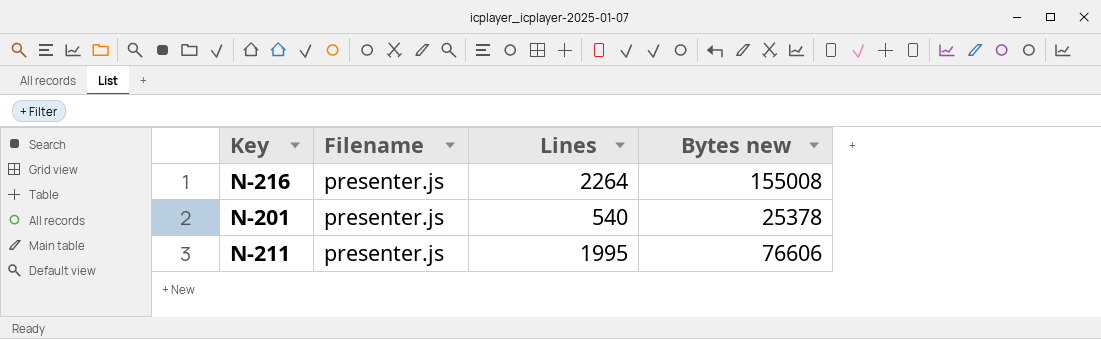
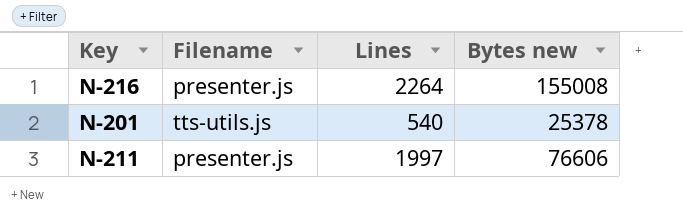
N-201 | Filename: presenter.js -> tts-utils.js
N-211 | Lines: 1995 -> 1997

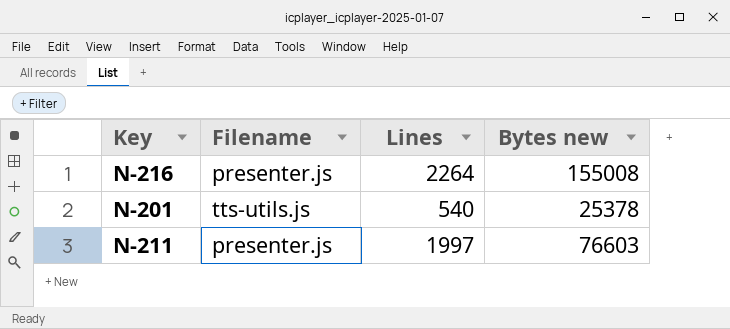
N-211 | Bytes new: 76606 -> 76603

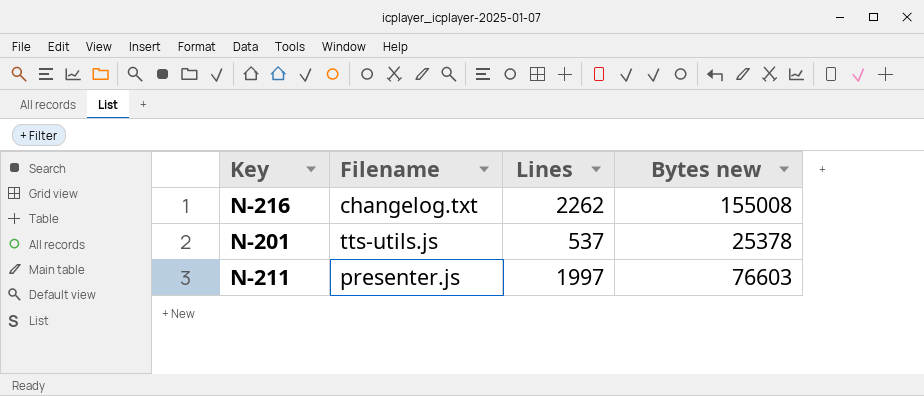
N-216 | Filename: presenter.js -> changelog.txt
N-216 | Lines: 2264 -> 2262
N-201 | Lines: 540 -> 537

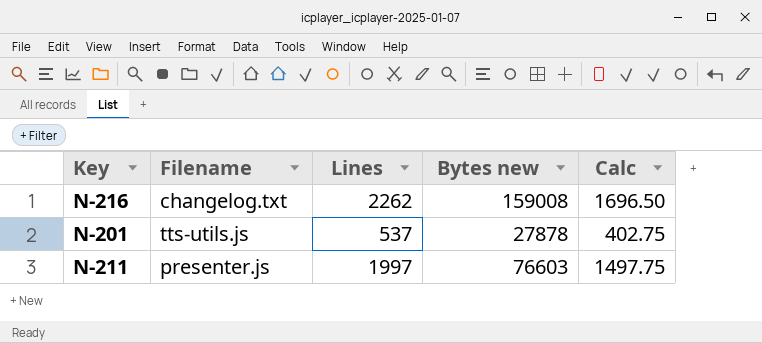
column Calc | formula: none -> [Lines] * 0.75
N-216 | Bytes new: 155008 -> 159008
N-201 | Bytes new: 25378 -> 27878

